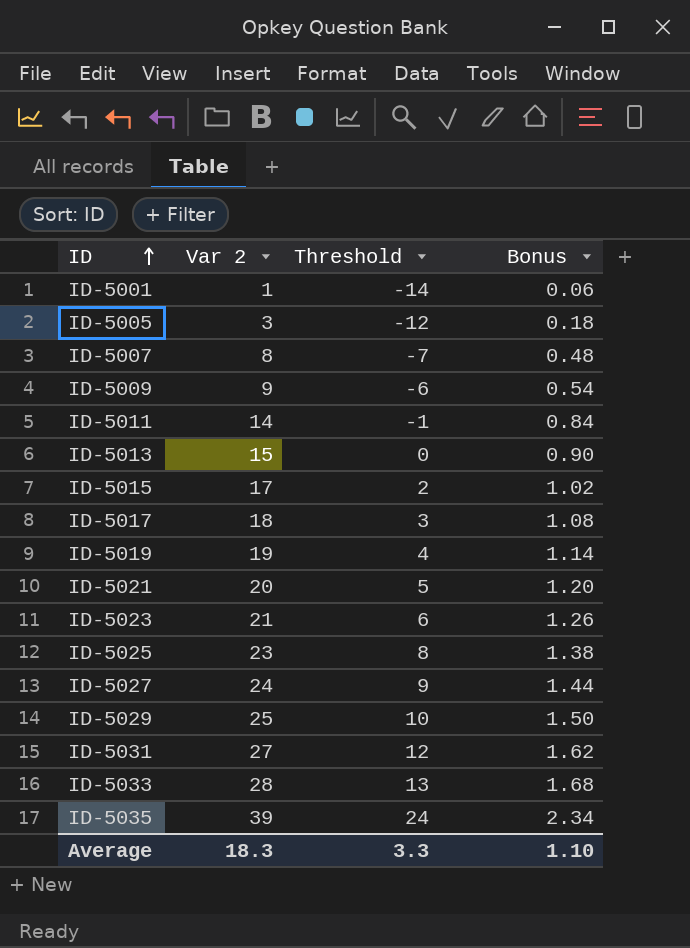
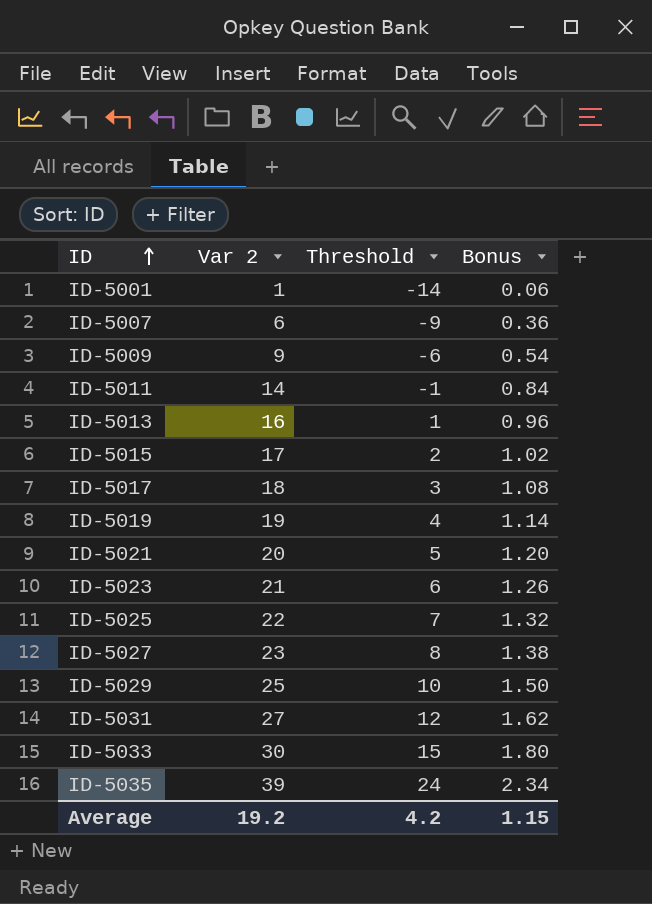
row ID-5005: 3 | -12 | 0.18 -> none
ID-5007 | Var 2: 8 -> 6
ID-5007 | Threshold: -7 -> -9
ID-5007 | Bonus: 0.48 -> 0.36
ID-5013 | Var 2: 15 -> 16
ID-5013 | Threshold: 0 -> 1
ID-5013 | Bonus: 0.90 -> 0.96
ID-5025 | Var 2: 23 -> 22
ID-5025 | Threshold: 8 -> 7
ID-5025 | Bonus: 1.38 -> 1.32
ID-5027 | Var 2: 24 -> 23
ID-5027 | Threshold: 9 -> 8
ID-5027 | Bonus: 1.44 -> 1.38
ID-5033 | Var 2: 28 -> 30
ID-5033 | Threshold: 13 -> 15
ID-5033 | Bonus: 1.68 -> 1.80
Average | Var 2: 18.3 -> 19.2
Average | Threshold: 3.3 -> 4.2
Average | Bonus: 1.10 -> 1.15

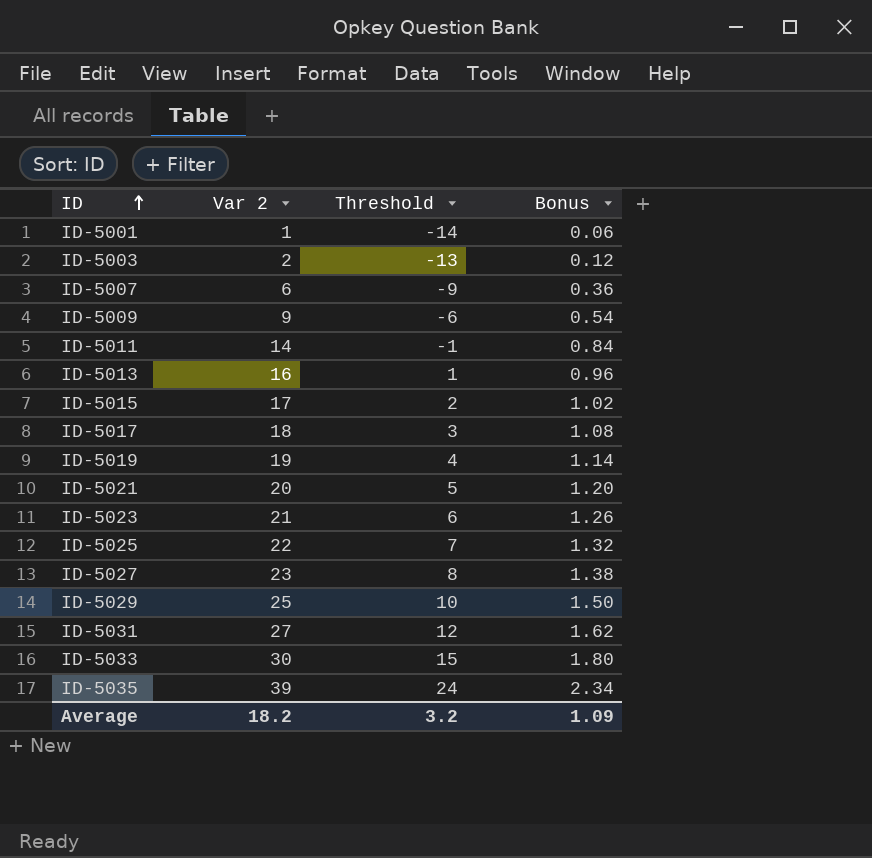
row ID-5003: none -> 2 | -13 | 0.12
Average | Var 2: 19.2 -> 18.2
Average | Threshold: 4.2 -> 3.2
Average | Bonus: 1.15 -> 1.09

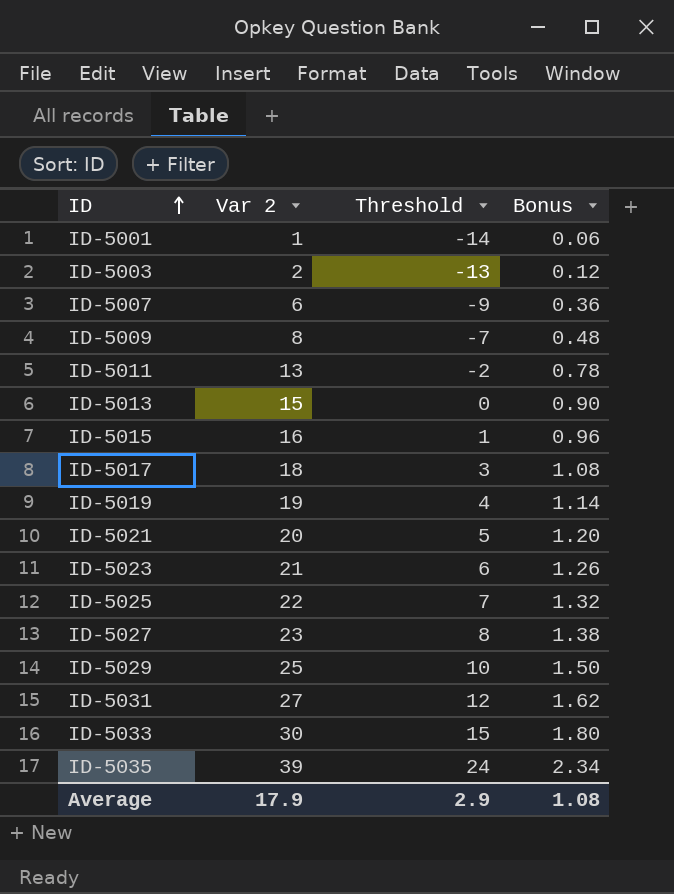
ID-5009 | Var 2: 9 -> 8
ID-5009 | Threshold: -6 -> -7
ID-5009 | Bonus: 0.54 -> 0.48
ID-5011 | Var 2: 14 -> 13
ID-5011 | Threshold: -1 -> -2
ID-5011 | Bonus: 0.84 -> 0.78
ID-5013 | Var 2: 16 -> 15
ID-5013 | Threshold: 1 -> 0
ID-5013 | Bonus: 0.96 -> 0.90
ID-5015 | Var 2: 17 -> 16
ID-5015 | Threshold: 2 -> 1
ID-5015 | Bonus: 1.02 -> 0.96
Average | Var 2: 18.2 -> 17.9
Average | Threshold: 3.2 -> 2.9
Average | Bonus: 1.09 -> 1.08

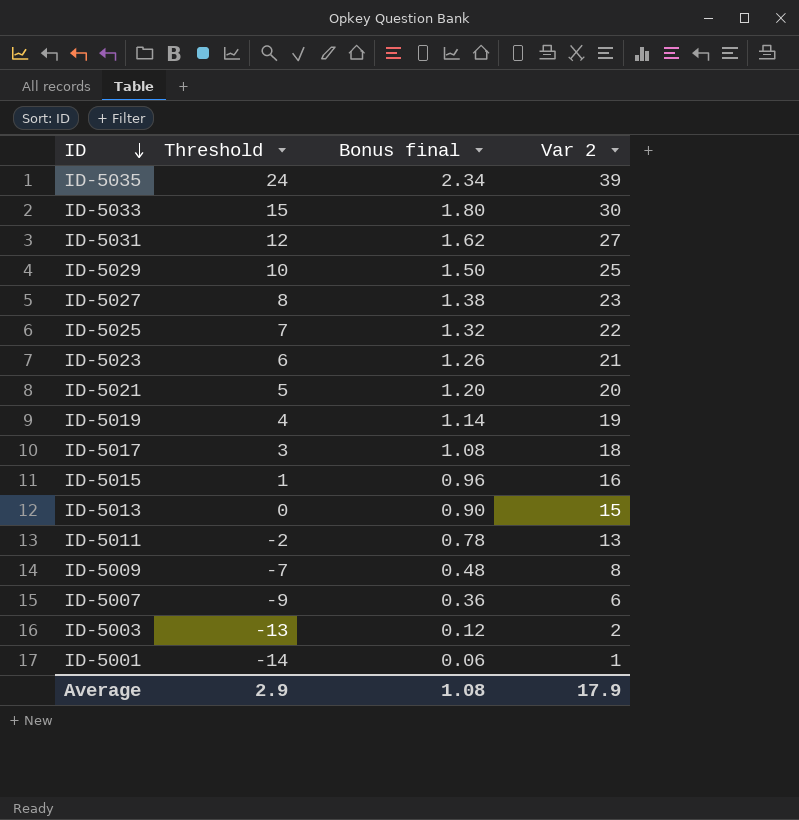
row order: ID ascending -> ID descending
column name: Bonus -> Bonus final
column Var 2 | position: 2 -> 4

